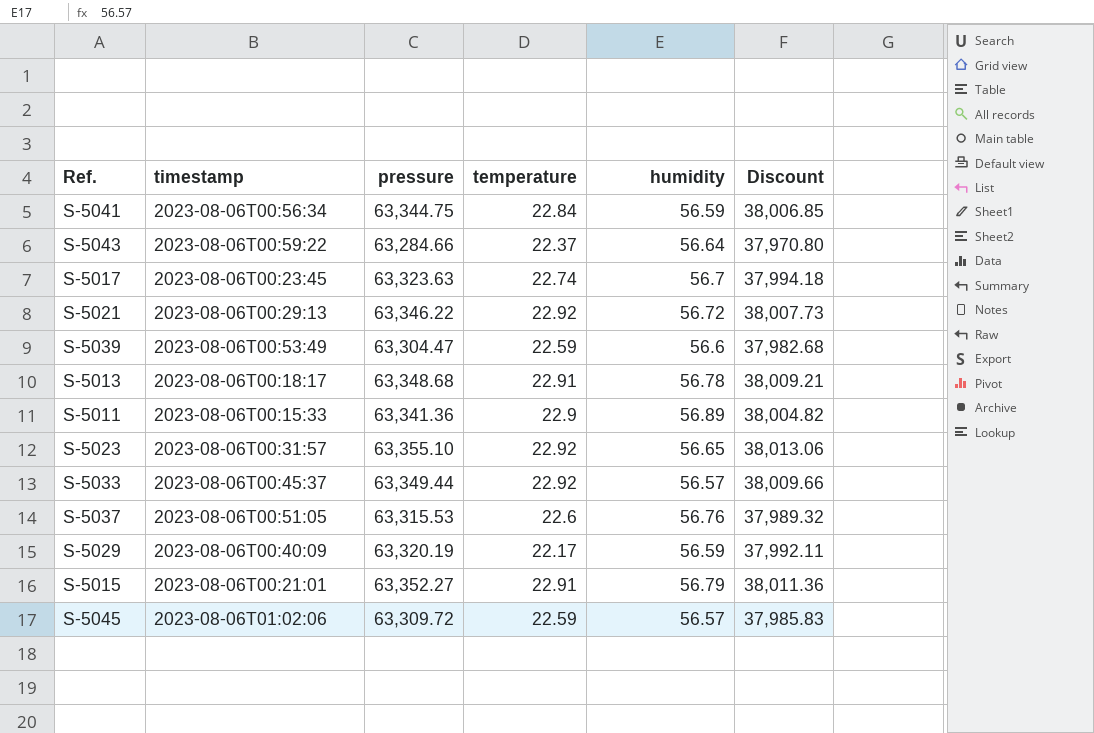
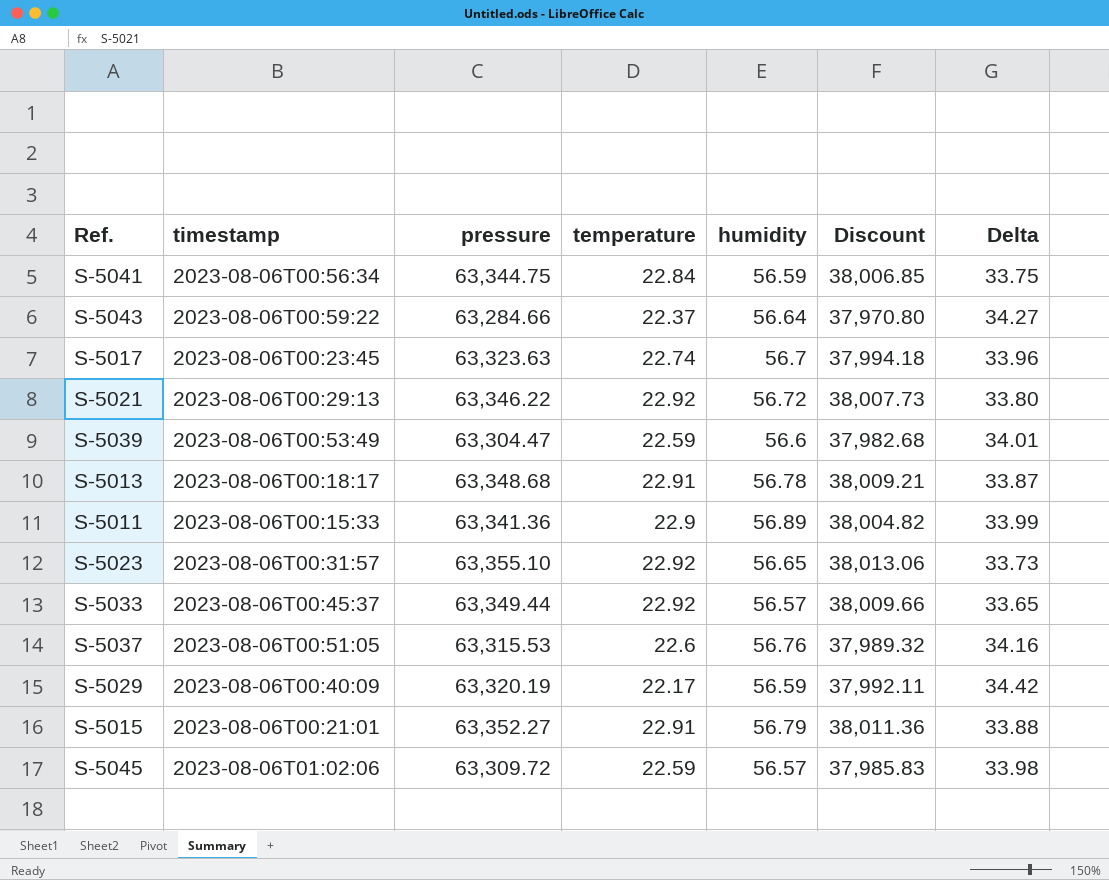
column Delta | formula: none -> [humidity] - [temperature]

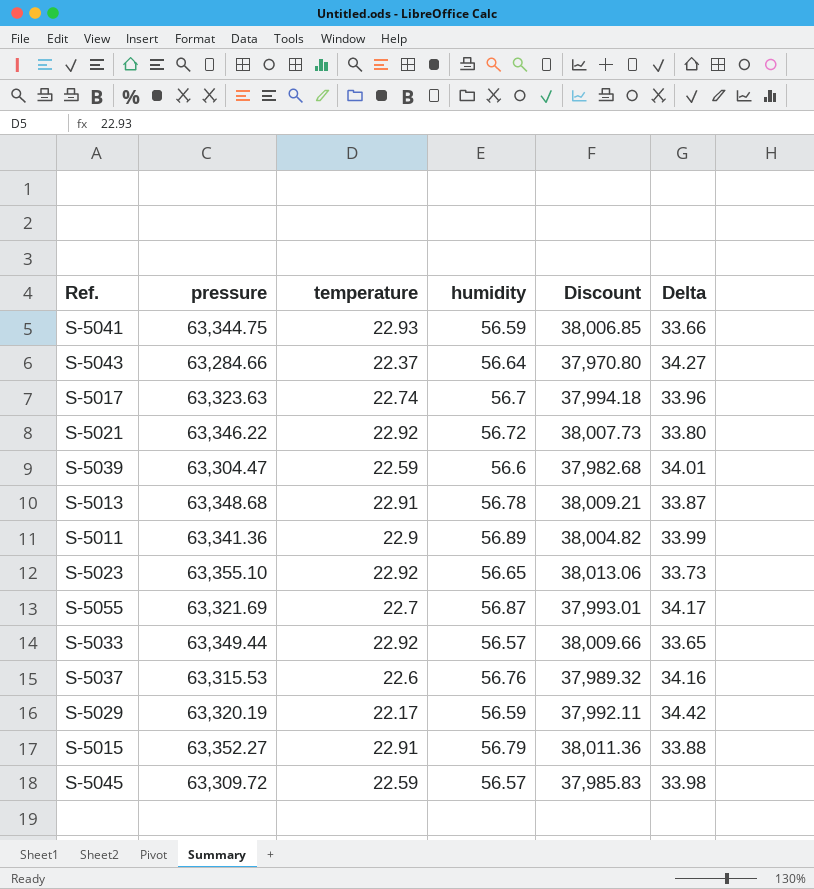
column timestamp | position: 2 -> none
S-5041 | temperature: 22.84 -> 22.93
S-5041 | Delta: 33.75 -> 33.66
row S-5055: none -> 63,321.69 | 22.7 | 56.87 | 37,993.01 | 34.17

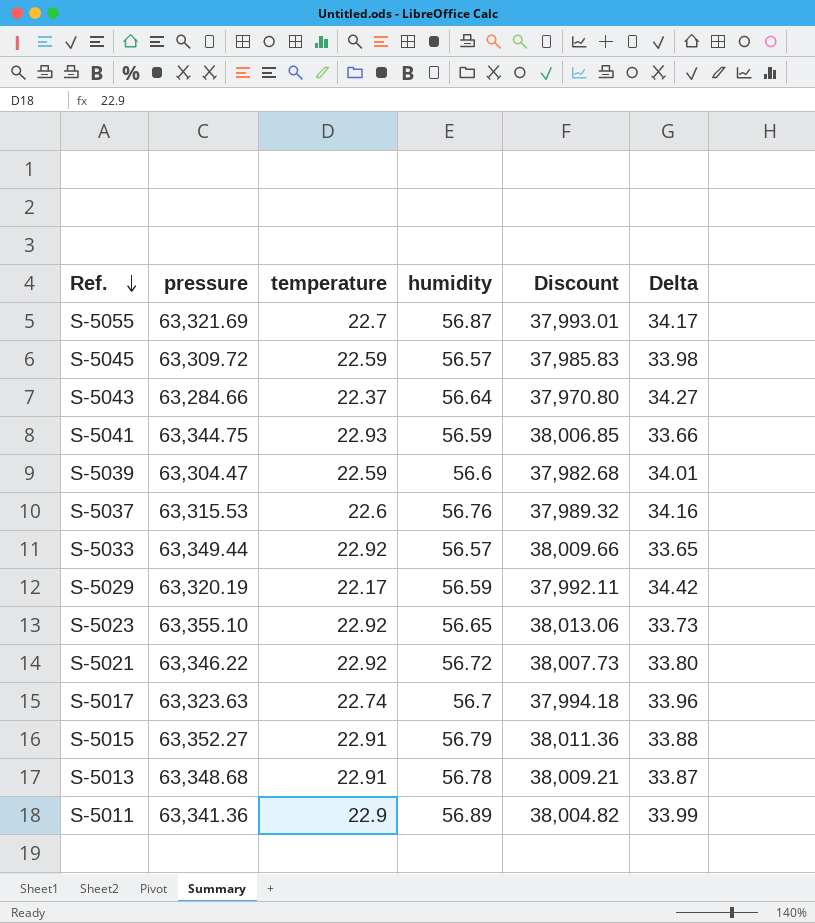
row order: none -> Ref. descending

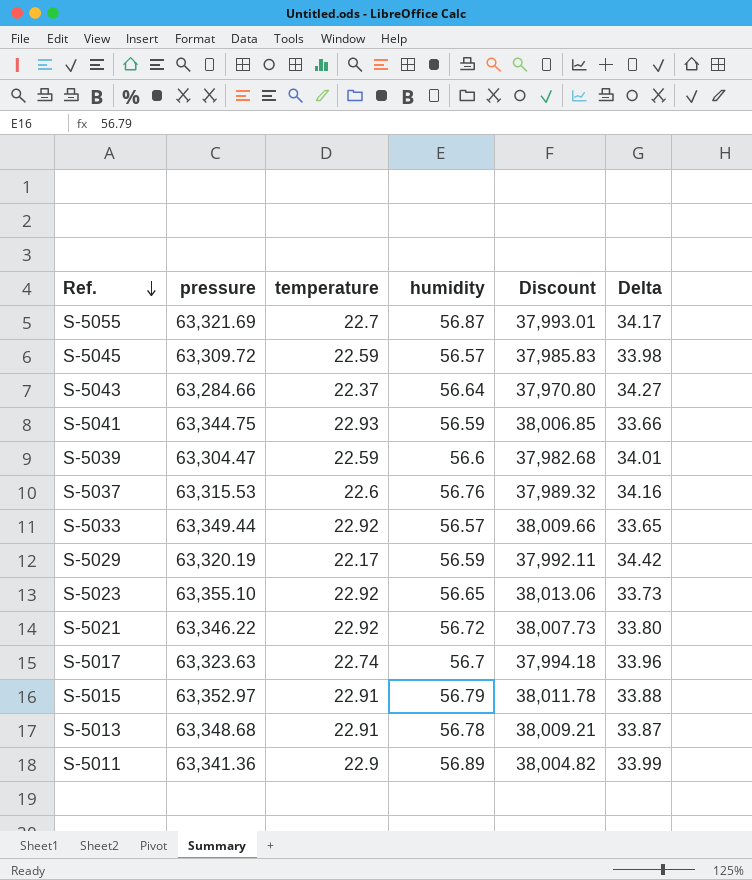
S-5015 | pressure: 63,352.27 -> 63,352.97
S-5015 | Discount: 38,011.36 -> 38,011.78

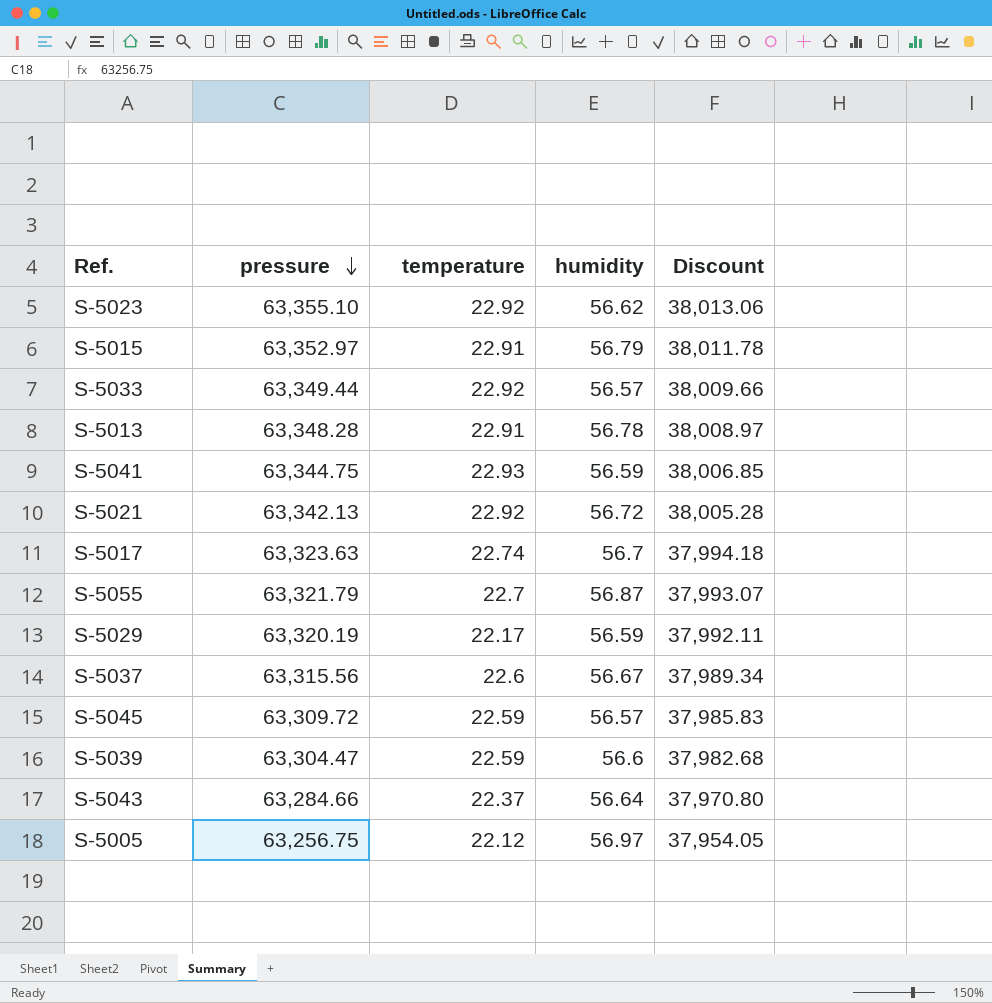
row order: Ref. descending -> pressure descending
column Delta | formula: [humidity] - [temperature] -> none
row S-5011: 63,341.36 | 22.9 | 56.89 | 38,004.82 | 33.99 -> none
S-5023 | humidity: 56.65 -> 56.62
S-5013 | pressure: 63,348.68 -> 63,348.28
S-5013 | Discount: 38,009.21 -> 38,008.97
S-5021 | pressure: 63,346.22 -> 63,342.13
S-5021 | Discount: 38,007.73 -> 38,005.28
S-5055 | pressure: 63,321.69 -> 63,321.79
S-5055 | Discount: 37,993.01 -> 37,993.07
S-5037 | pressure: 63,315.53 -> 63,315.56
S-5037 | humidity: 56.76 -> 56.67
S-5037 | Discount: 37,989.32 -> 37,989.34
row S-5005: none -> 63,256.75 | 22.12 | 56.97 | 37,954.05

